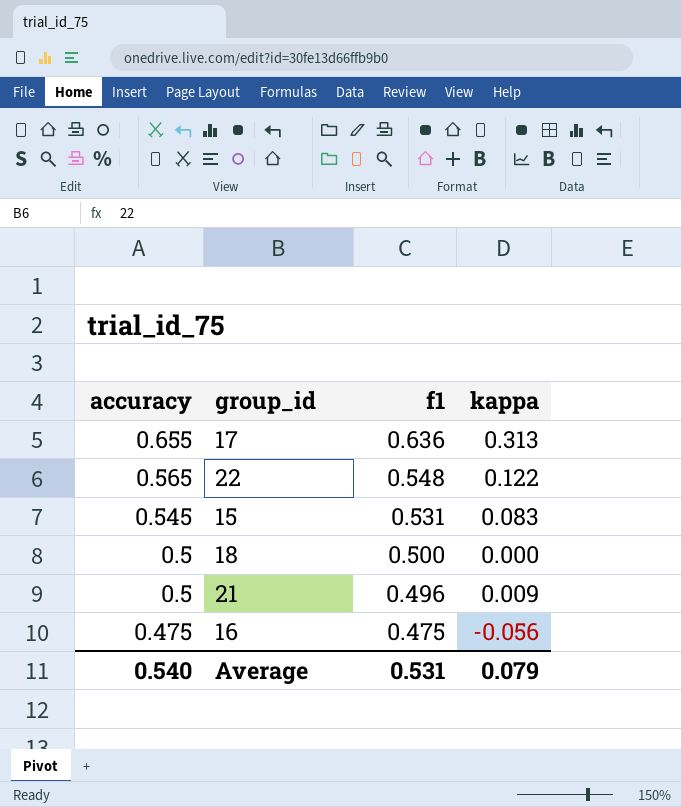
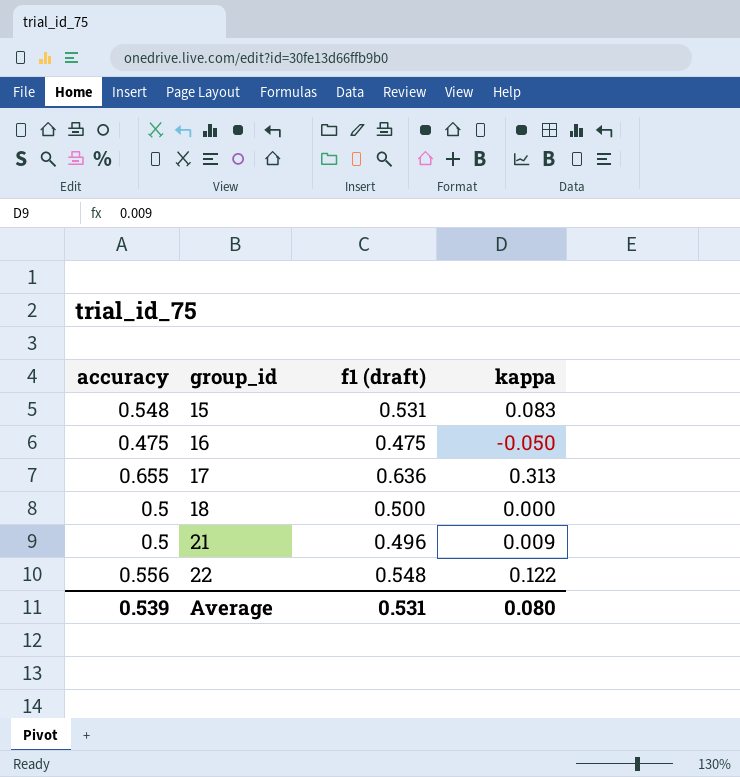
row order: accuracy descending -> group_id ascending
column name: f1 -> f1 (draft)
15 | accuracy: 0.545 -> 0.548
16 | kappa: -0.056 -> -0.050
22 | accuracy: 0.565 -> 0.556
Average | accuracy: 0.540 -> 0.539
Average | kappa: 0.079 -> 0.080

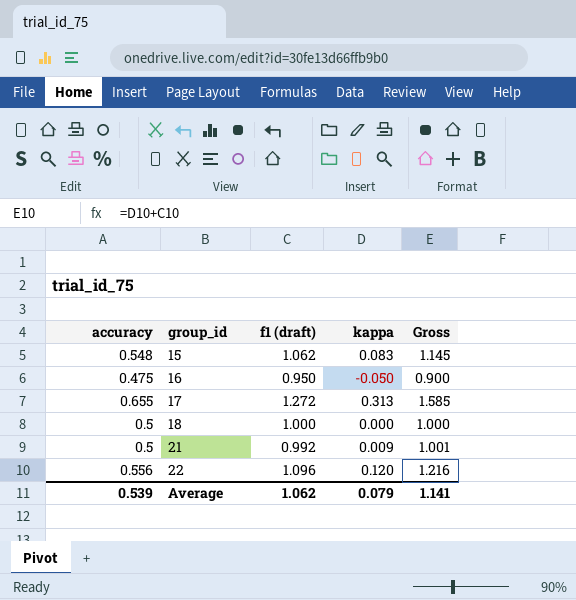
column Gross | formula: none -> [f1 (draft)] + [kappa]
15 | f1 (draft): 0.531 -> 1.062
16 | f1 (draft): 0.475 -> 0.950
17 | f1 (draft): 0.636 -> 1.272
18 | f1 (draft): 0.500 -> 1.000
21 | f1 (draft): 0.496 -> 0.992
22 | f1 (draft): 0.548 -> 1.096
22 | kappa: 0.122 -> 0.120
Average | f1 (draft): 0.531 -> 1.062
Average | kappa: 0.080 -> 0.079

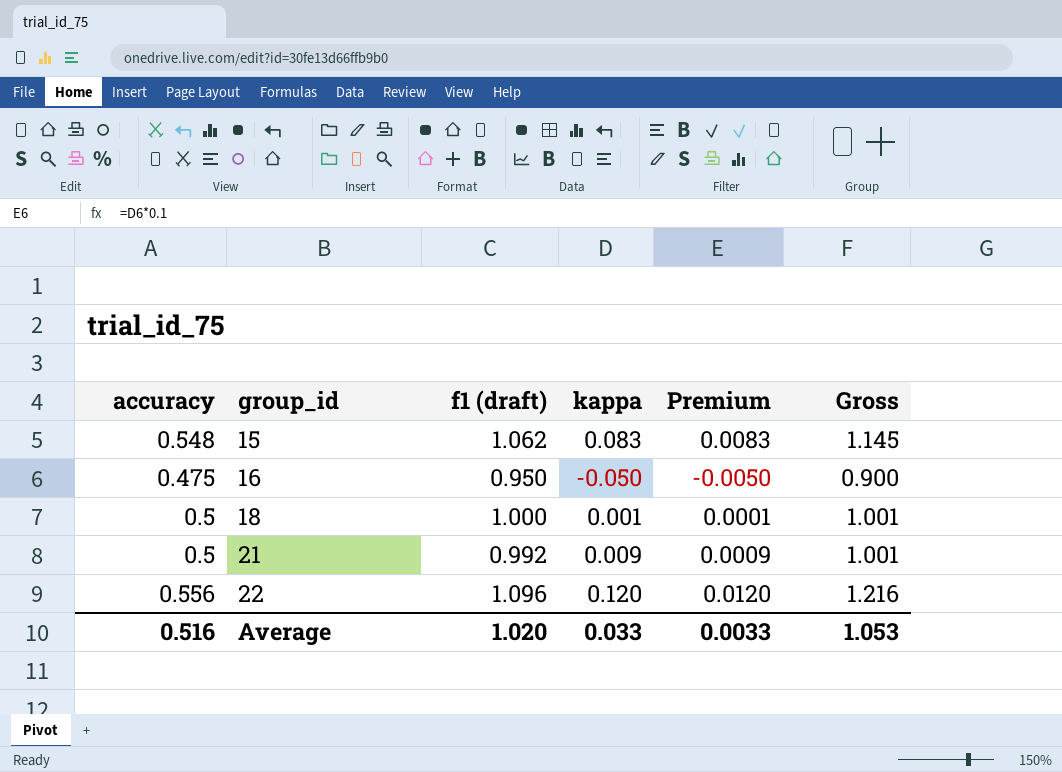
column Premium | formula: none -> [kappa] * 0.1
row 17: 0.655 | 1.272 | 0.313 | 1.585 -> none
18 | kappa: 0.000 -> 0.001
18 | Gross: 1.000 -> 1.001
Average | accuracy: 0.539 -> 0.516
Average | f1 (draft): 1.062 -> 1.020
Average | kappa: 0.079 -> 0.033
Average | Gross: 1.141 -> 1.053

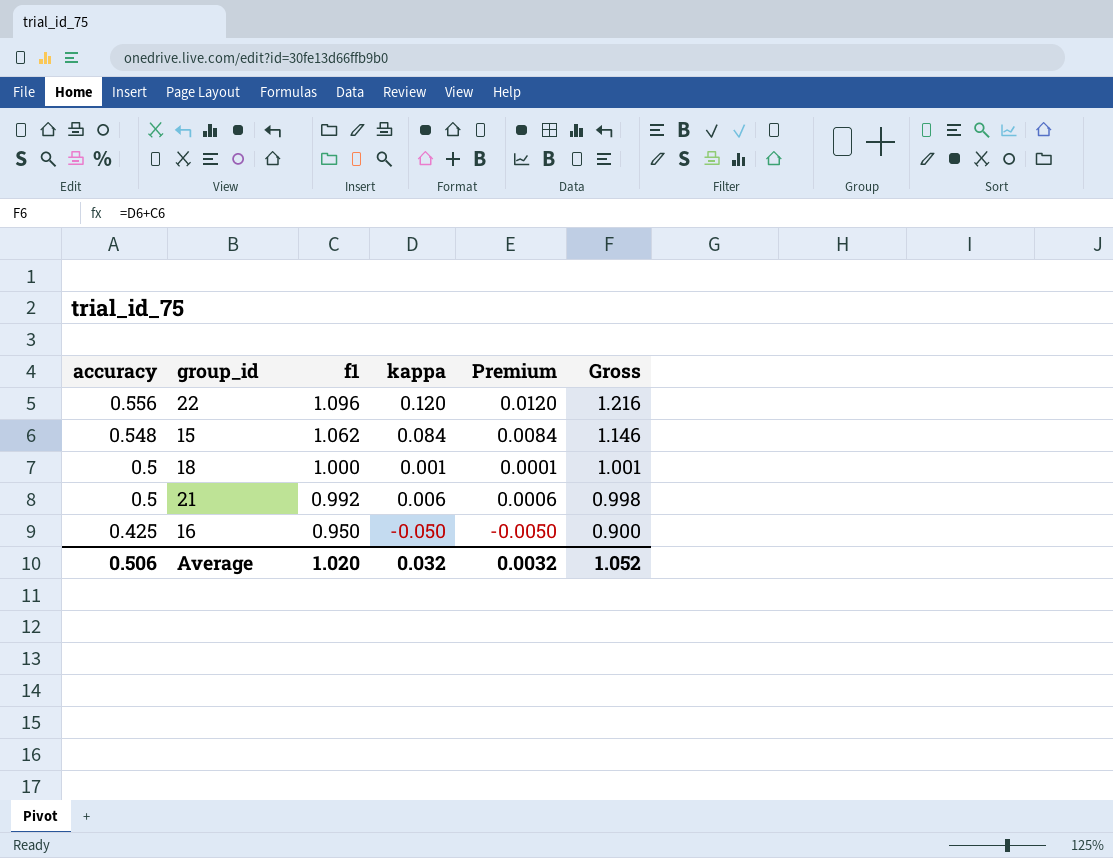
row order: group_id ascending -> accuracy descending
column name: f1 (draft) -> f1
15 | kappa: 0.083 -> 0.084
15 | Premium: 0.0083 -> 0.0084
15 | Gross: 1.145 -> 1.146
21 | kappa: 0.009 -> 0.006
21 | Premium: 0.0009 -> 0.0006
21 | Gross: 1.001 -> 0.998
16 | accuracy: 0.475 -> 0.425
Average | accuracy: 0.516 -> 0.506
Average | kappa: 0.033 -> 0.032
Average | Premium: 0.0033 -> 0.0032
Average | Gross: 1.053 -> 1.052

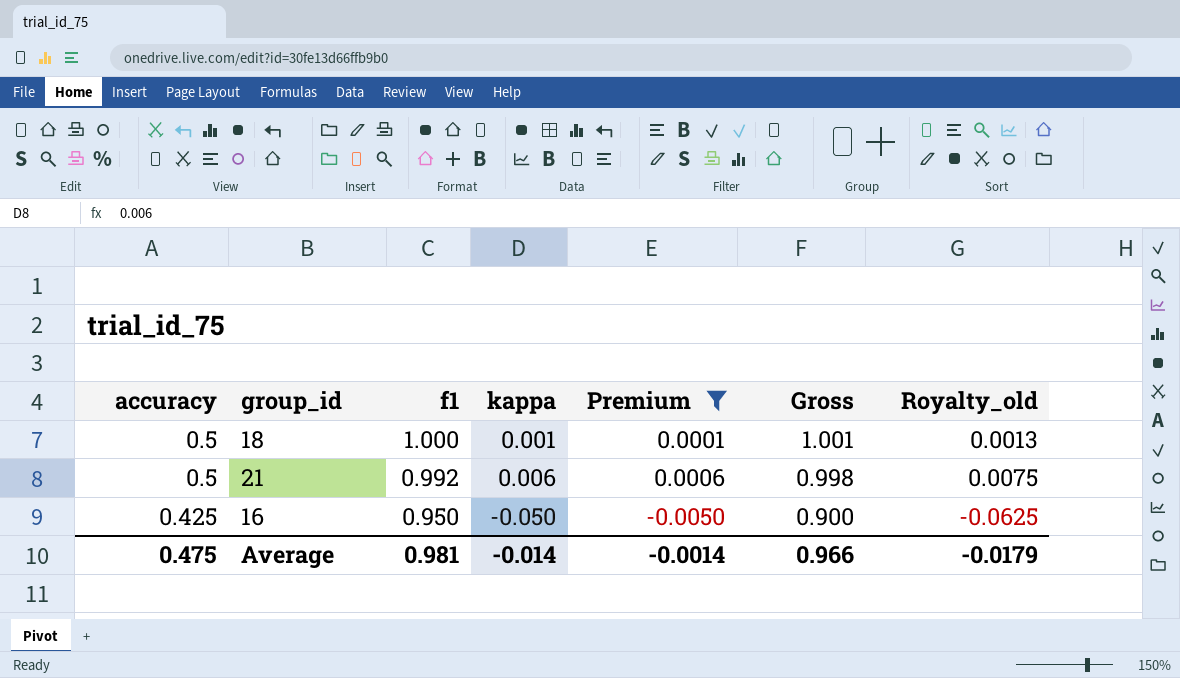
filter: none -> Premium <= 0.0006
column Royalty_old | formula: none -> [kappa] * 1.25
Average | accuracy: 0.506 -> 0.475
Average | f1: 1.020 -> 0.981
Average | kappa: 0.032 -> -0.014
Average | Premium: 0.0032 -> -0.0014
Average | Gross: 1.052 -> 0.966

